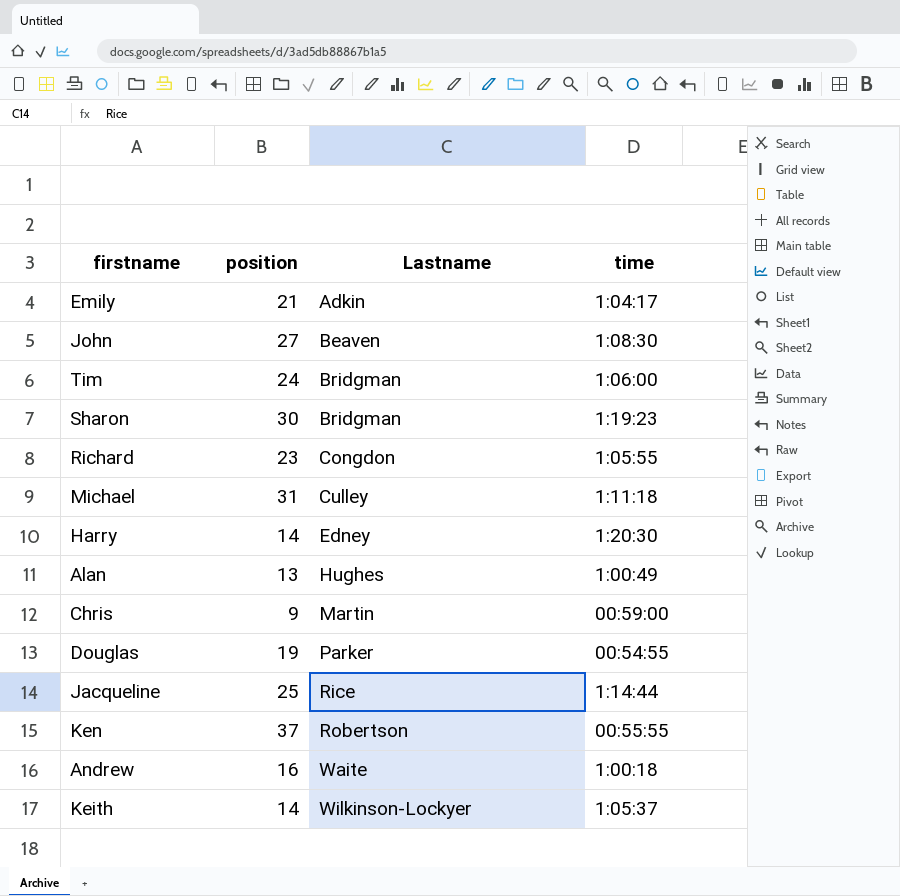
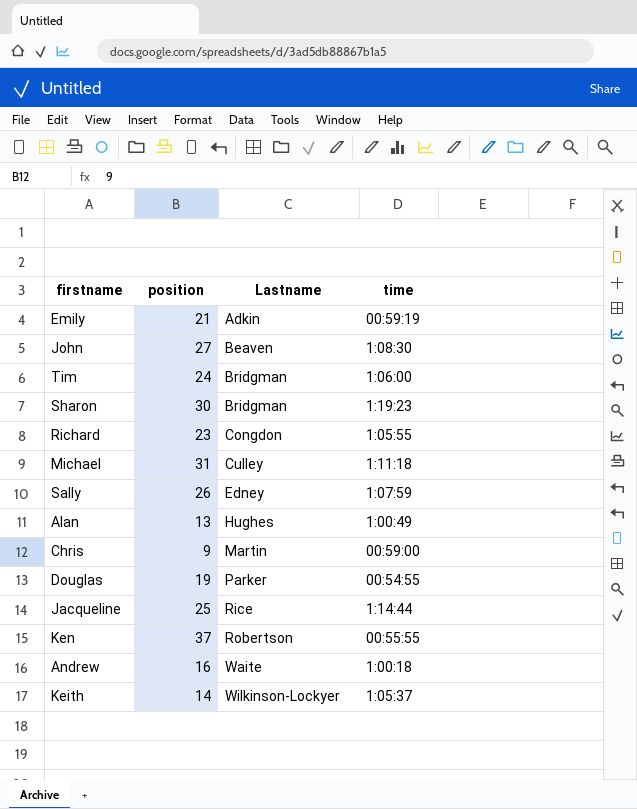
row Harry: 14 | Edney | 1:20:30 -> none
Emily | time: 1:04:17 -> 00:59:19
row Sally: none -> 26 | Edney | 1:07:59

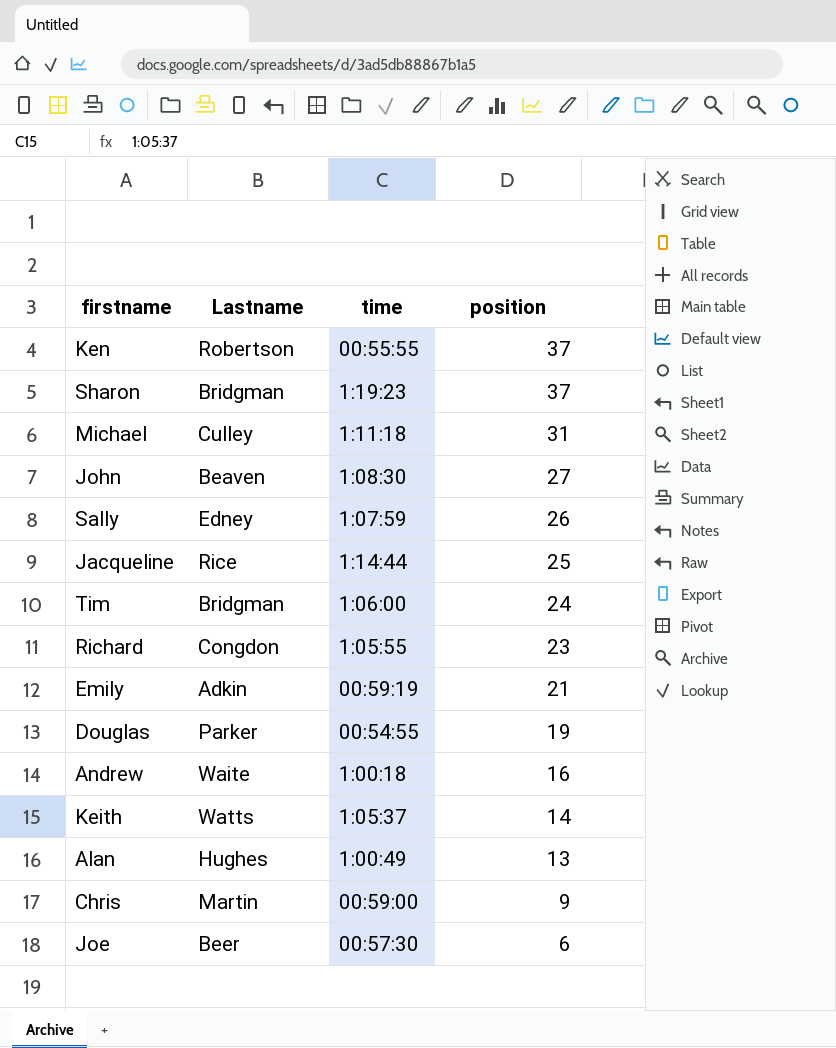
row order: Lastname ascending -> position descending
column position | position: 2 -> 4
Sharon | position: 30 -> 37
Keith | Lastname: Wilkinson-Lockyer -> Watts
row Joe: none -> Beer | 00:57:30 | 6

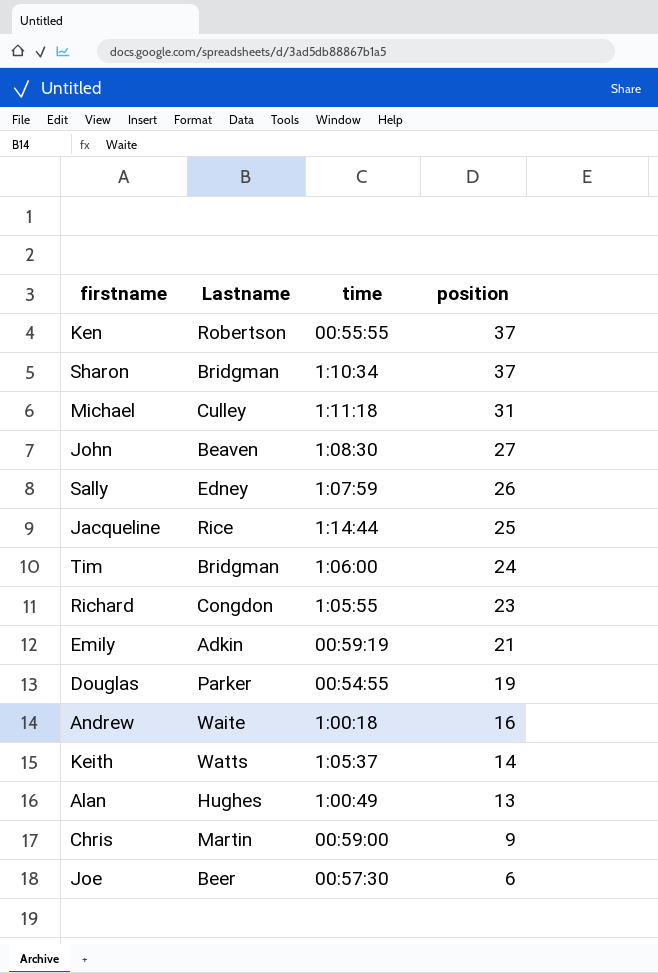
Sharon | time: 1:19:23 -> 1:10:34

